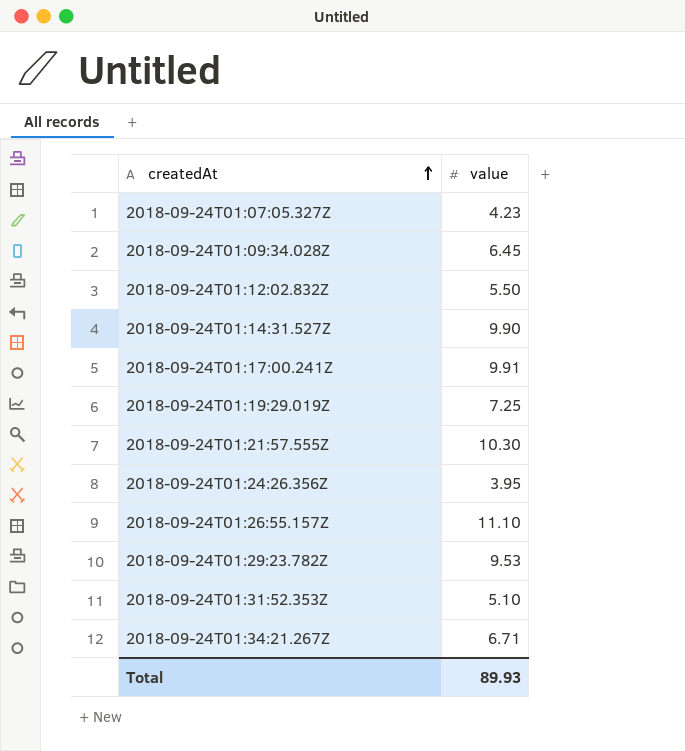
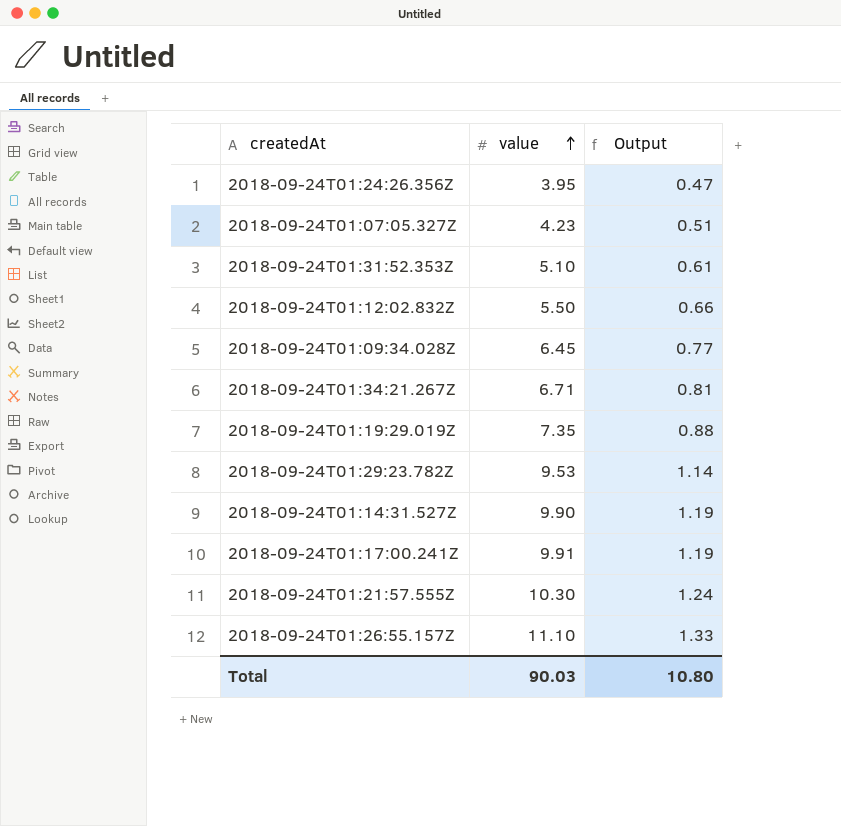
row order: createdAt ascending -> value ascending
column Output | formula: none -> [value] * 0.12
2018-09-24T01:19:29.019Z | value: 7.25 -> 7.35
Total | value: 89.93 -> 90.03

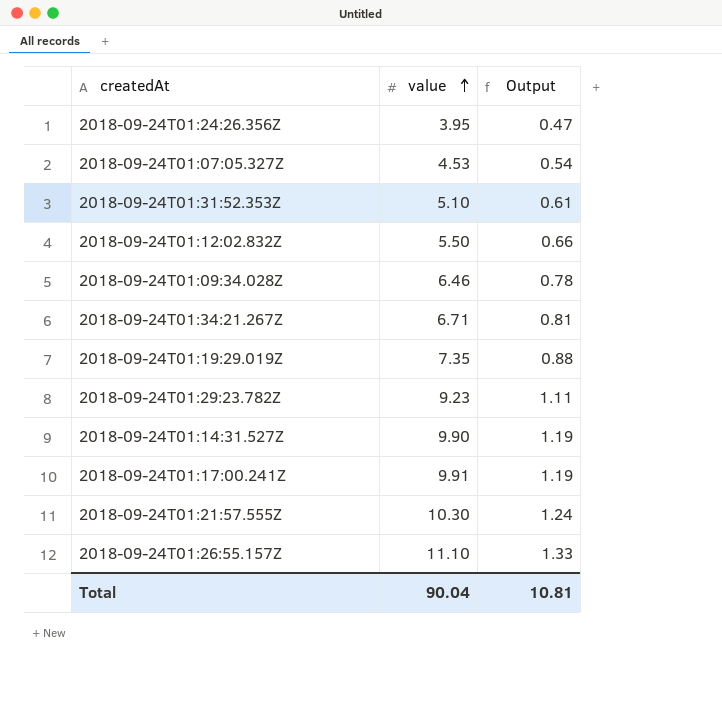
2018-09-24T01:07:05.327Z | value: 4.23 -> 4.53
2018-09-24T01:07:05.327Z | Output: 0.51 -> 0.54
2018-09-24T01:09:34.028Z | value: 6.45 -> 6.46
2018-09-24T01:09:34.028Z | Output: 0.77 -> 0.78
2018-09-24T01:29:23.782Z | value: 9.53 -> 9.23
2018-09-24T01:29:23.782Z | Output: 1.14 -> 1.11
Total | value: 90.03 -> 90.04
Total | Output: 10.80 -> 10.81

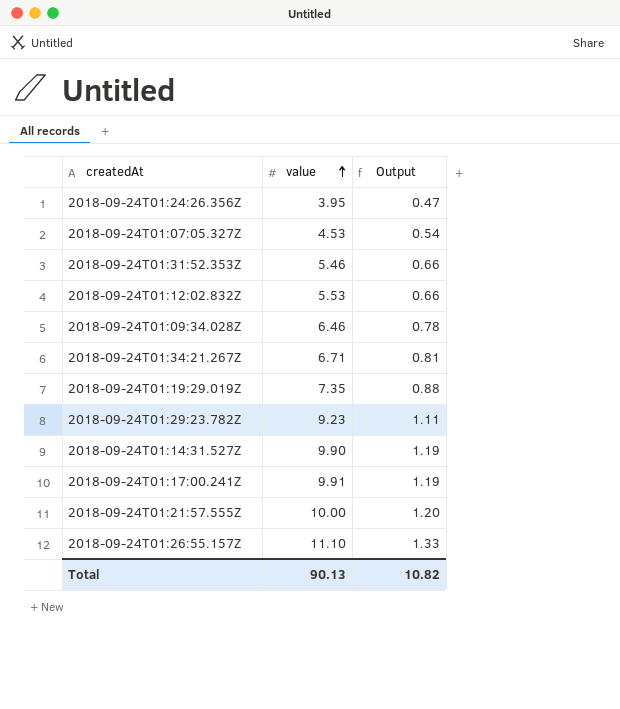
2018-09-24T01:31:52.353Z | value: 5.10 -> 5.46
2018-09-24T01:31:52.353Z | Output: 0.61 -> 0.66
2018-09-24T01:12:02.832Z | value: 5.50 -> 5.53
2018-09-24T01:21:57.555Z | value: 10.30 -> 10.00
2018-09-24T01:21:57.555Z | Output: 1.24 -> 1.20
Total | value: 90.04 -> 90.13
Total | Output: 10.81 -> 10.82

